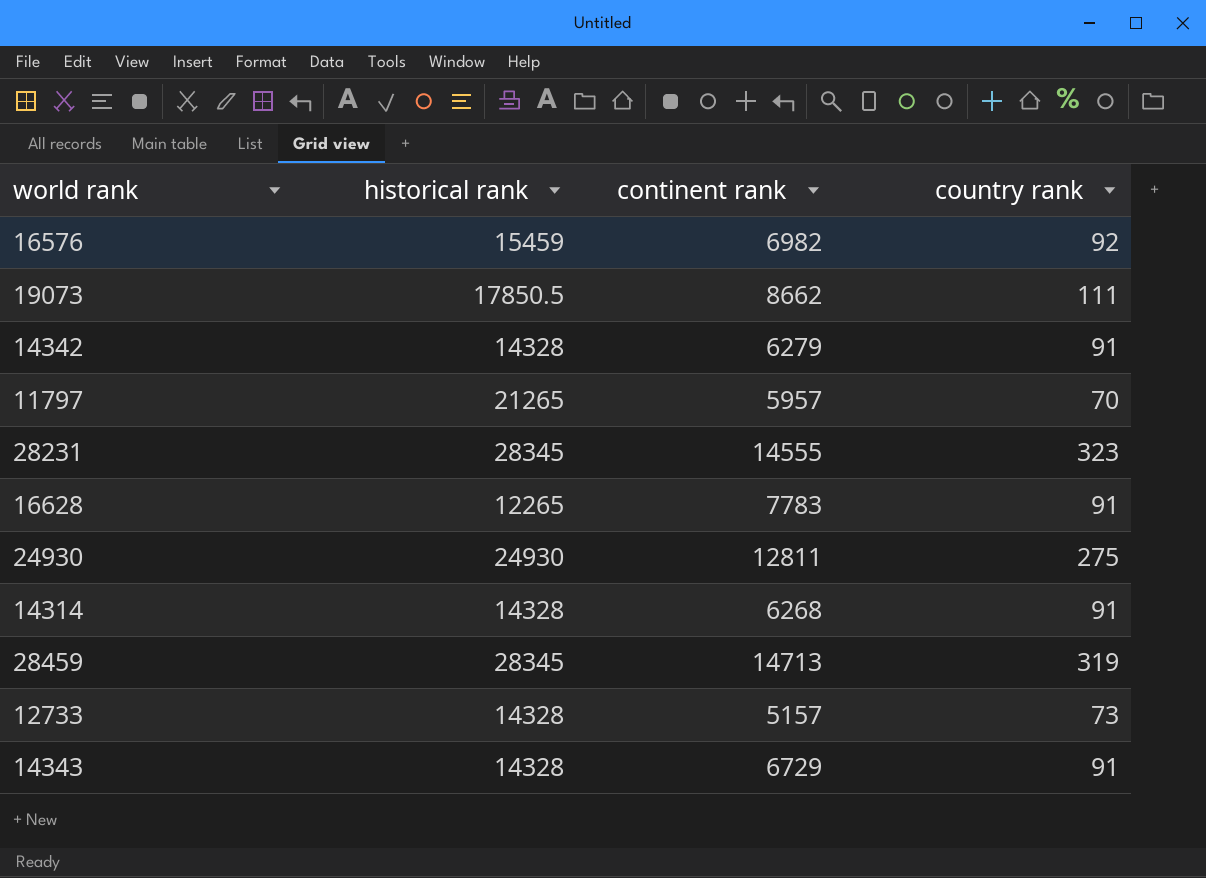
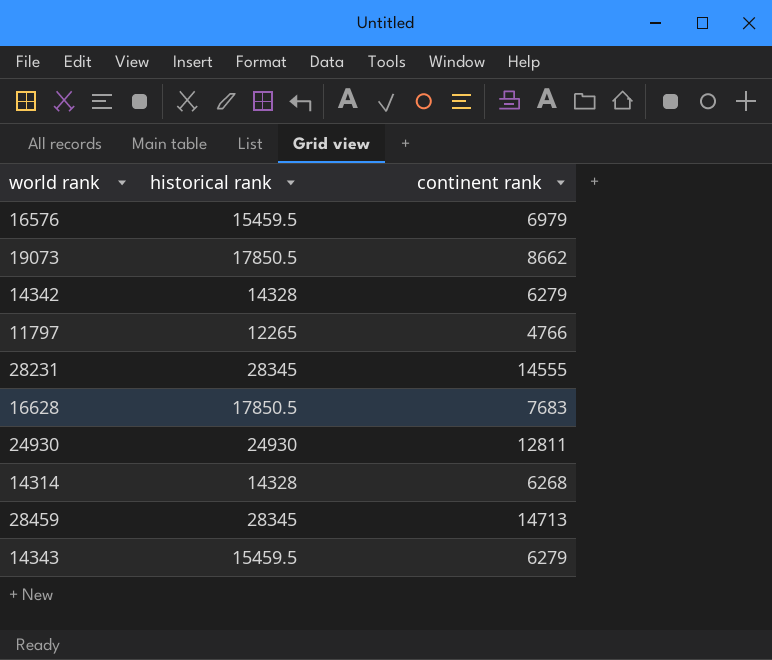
column country rank | position: 4 -> none
row 12733: 14328 | 5157 | 73 -> none
16576 | historical rank: 15459 -> 15459.5
16576 | continent rank: 6982 -> 6979
11797 | historical rank: 21265 -> 12265
11797 | continent rank: 5957 -> 4766
16628 | historical rank: 12265 -> 17850.5
16628 | continent rank: 7783 -> 7683
14343 | historical rank: 14328 -> 15459.5
14343 | continent rank: 6729 -> 6279

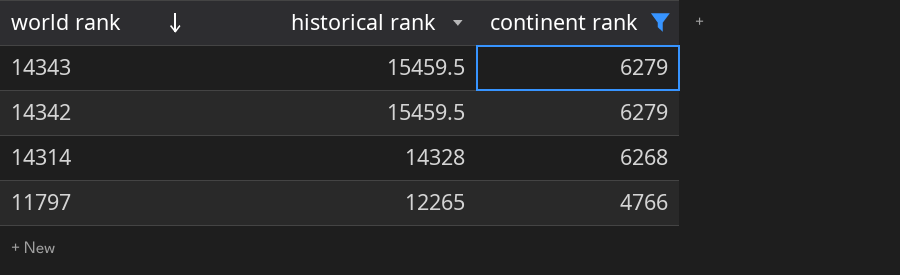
filter: none -> continent rank <= 6279
row order: none -> world rank descending
14342 | historical rank: 14328 -> 15459.5

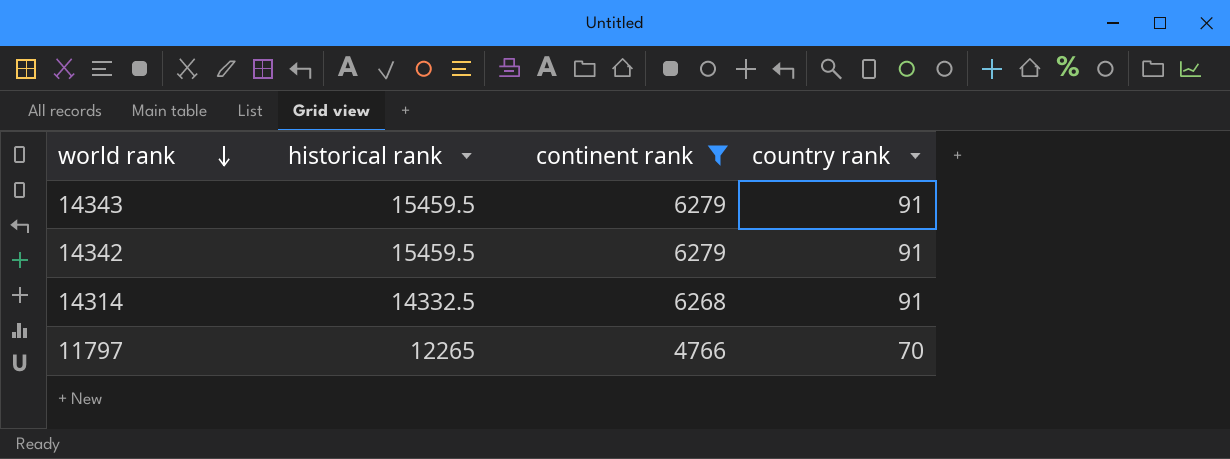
column country rank | position: none -> 4
14314 | historical rank: 14328 -> 14332.5

